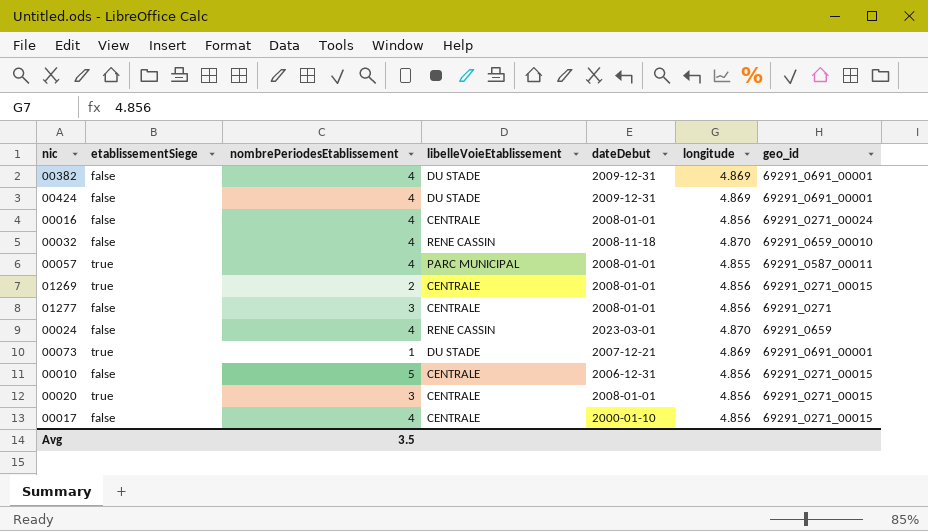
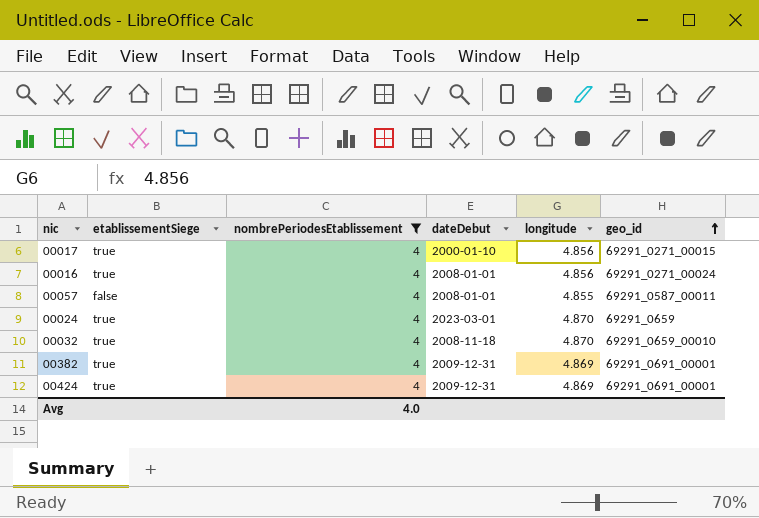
filter: none -> nombrePeriodesEtablissement = 4
row order: none -> geo_id ascending
column libelleVoieEtablissement | position: 4 -> none
00017 | etablissementSiege: false -> true
00016 | etablissementSiege: false -> true
00057 | etablissementSiege: true -> false
00024 | etablissementSiege: false -> true
00032 | etablissementSiege: false -> true
00382 | etablissementSiege: false -> true
00424 | etablissementSiege: false -> true
Avg | nombrePeriodesEtablissement: 3.5 -> 4.0

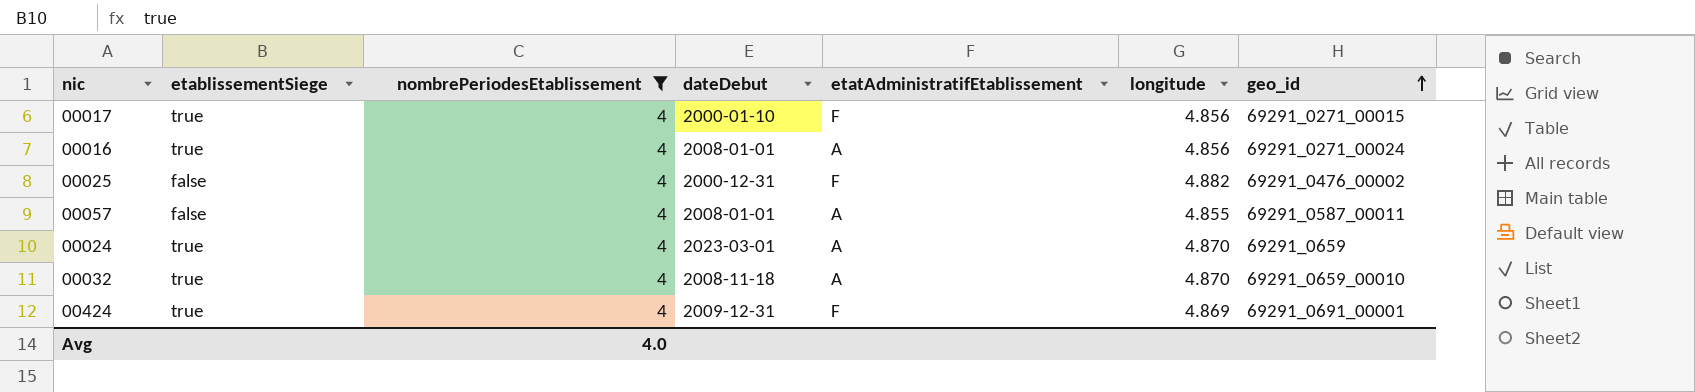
column etatAdministratifEtablissement | position: none -> 5
row 00382: true | 4 | 2009-12-31 | 4.869 | 69291_0691_00001 -> none
row 00025: none -> false | 4 | 2000-12-31 | F | 4.882 | 69291_0476_00002

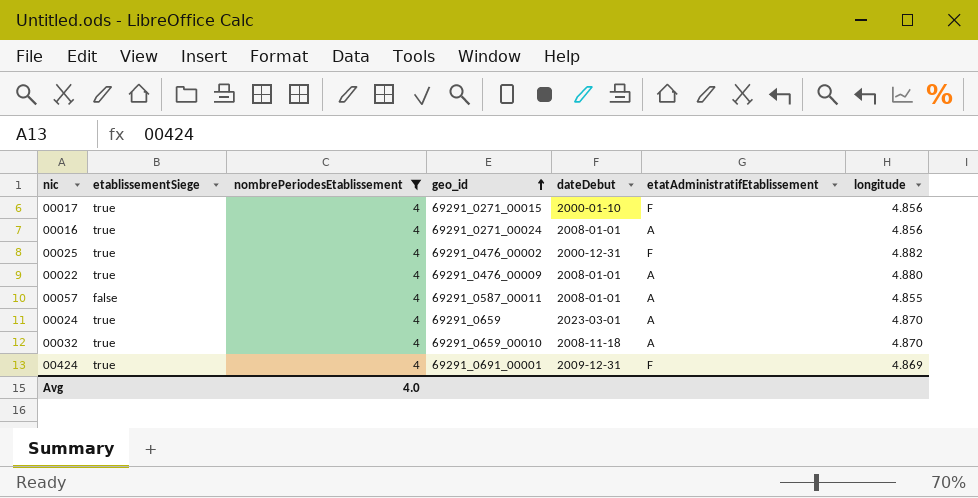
column geo_id | position: 7 -> 4
00025 | etablissementSiege: false -> true
row 00022: none -> true | 4 | 69291_0476_00009 | 2008-01-01 | A | 4.880

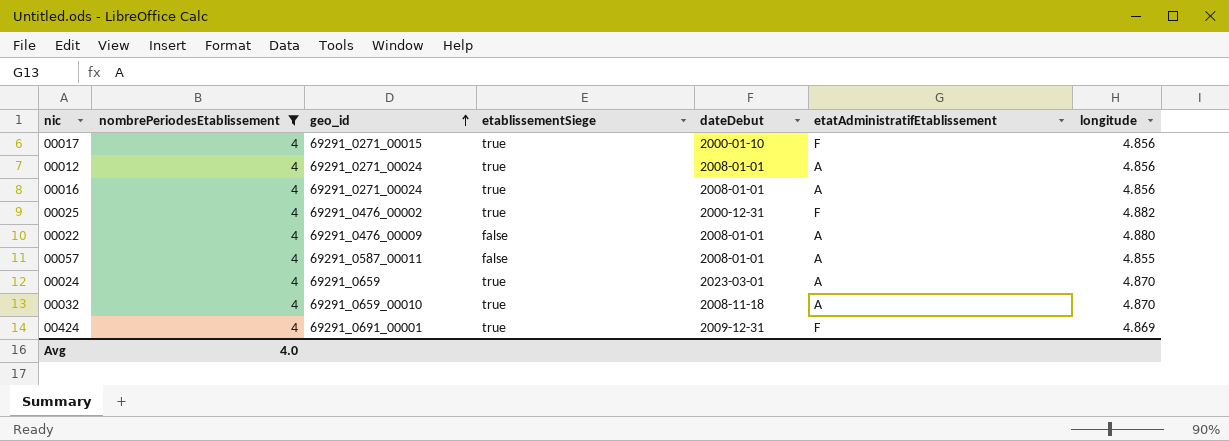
column etablissementSiege | position: 2 -> 4
row 00012: none -> 4 | 69291_0271_00024 | true | 2008-01-01 | A | 4.856
00022 | etablissementSiege: true -> false

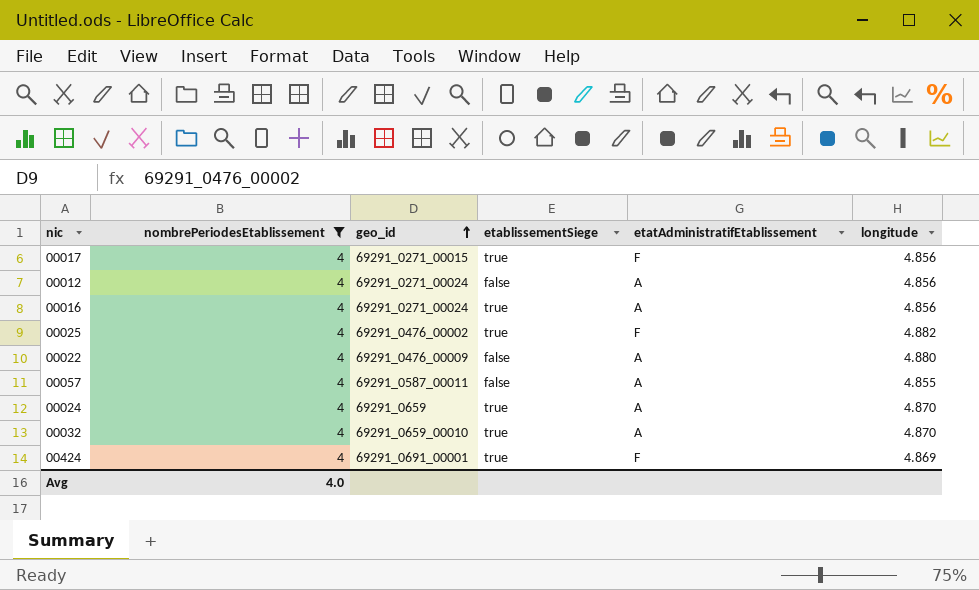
column dateDebut | position: 5 -> none
00012 | etablissementSiege: true -> false

